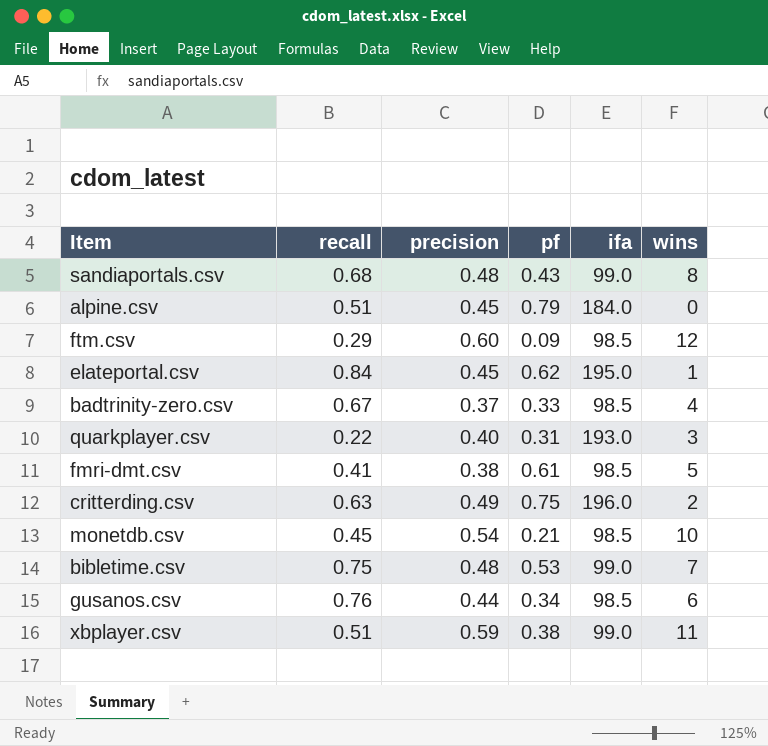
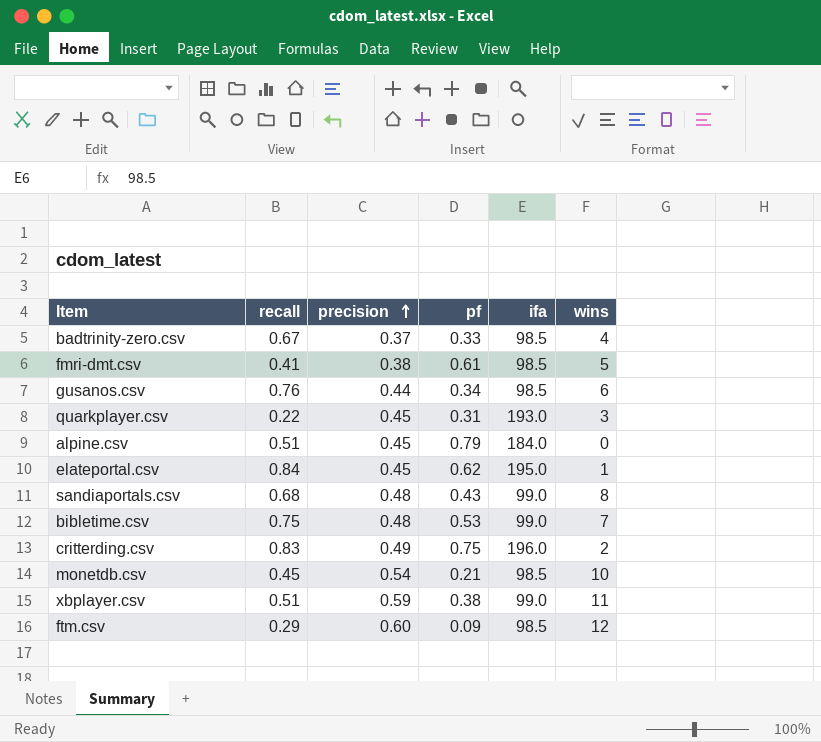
row order: none -> precision ascending
quarkplayer.csv | precision: 0.40 -> 0.45
critterding.csv | recall: 0.63 -> 0.83

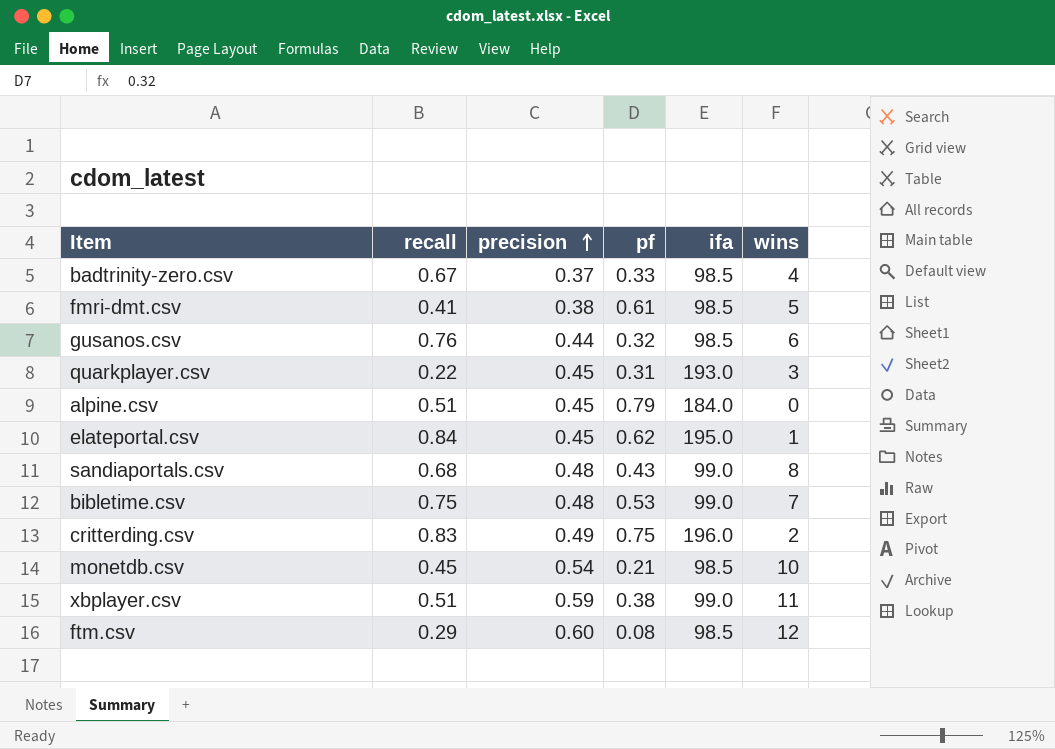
gusanos.csv | pf: 0.34 -> 0.32
ftm.csv | pf: 0.09 -> 0.08

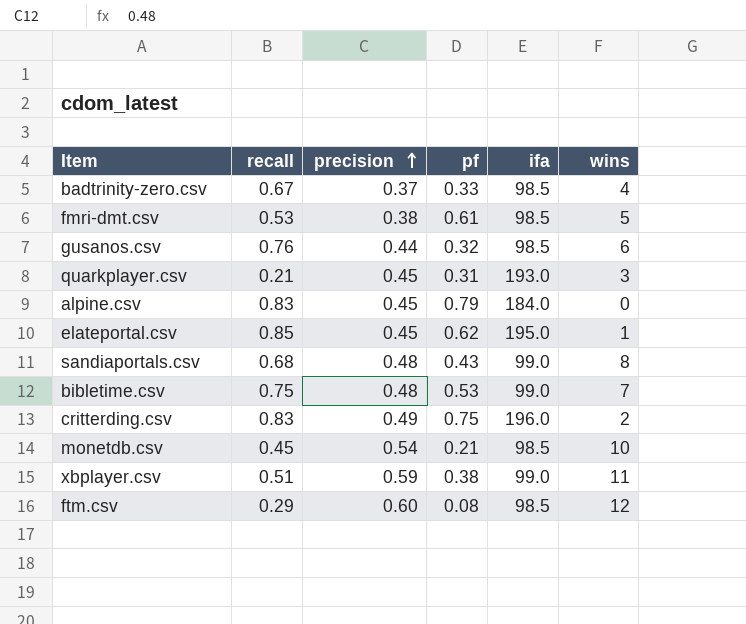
fmri-dmt.csv | recall: 0.41 -> 0.53
quarkplayer.csv | recall: 0.22 -> 0.21
alpine.csv | recall: 0.51 -> 0.83
elateportal.csv | recall: 0.84 -> 0.85

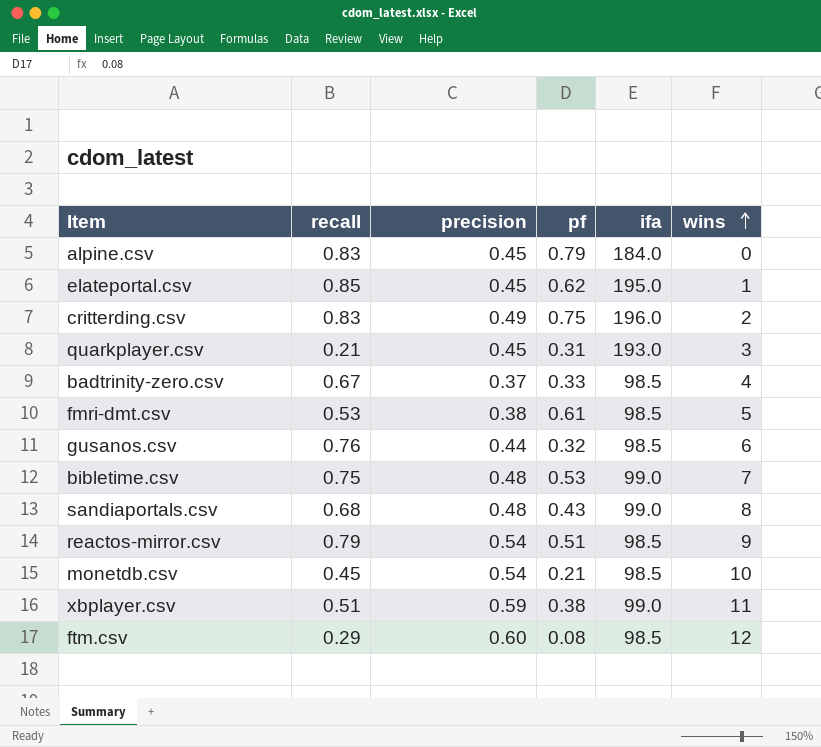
row order: precision ascending -> wins ascending
row reactos-mirror.csv: none -> 0.79 | 0.54 | 0.51 | 98.5 | 9

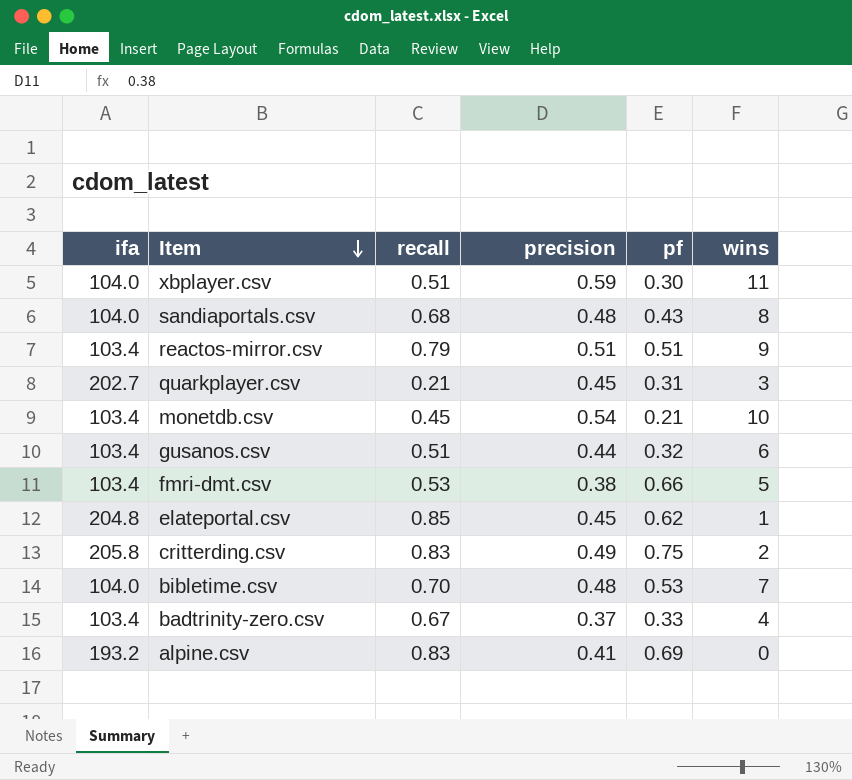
row order: wins ascending -> Item descending
column ifa | position: 5 -> 1
row ftm.csv: 0.29 | 0.60 | 0.08 | 98.5 | 12 -> none
xbplayer.csv | ifa: 99.0 -> 104.0
xbplayer.csv | pf: 0.38 -> 0.30
sandiaportals.csv | ifa: 99.0 -> 104.0
reactos-mirror.csv | ifa: 98.5 -> 103.4
reactos-mirror.csv | precision: 0.54 -> 0.51
quarkplayer.csv | ifa: 193.0 -> 202.7
monetdb.csv | ifa: 98.5 -> 103.4
gusanos.csv | ifa: 98.5 -> 103.4
gusanos.csv | recall: 0.76 -> 0.51
fmri-dmt.csv | ifa: 98.5 -> 103.4
fmri-dmt.csv | pf: 0.61 -> 0.66
elateportal.csv | ifa: 195.0 -> 204.8
critterding.csv | ifa: 196.0 -> 205.8
bibletime.csv | ifa: 99.0 -> 104.0
bibletime.csv | recall: 0.75 -> 0.70
badtrinity-zero.csv | ifa: 98.5 -> 103.4
alpine.csv | ifa: 184.0 -> 193.2
alpine.csv | precision: 0.45 -> 0.41
alpine.csv | pf: 0.79 -> 0.69

